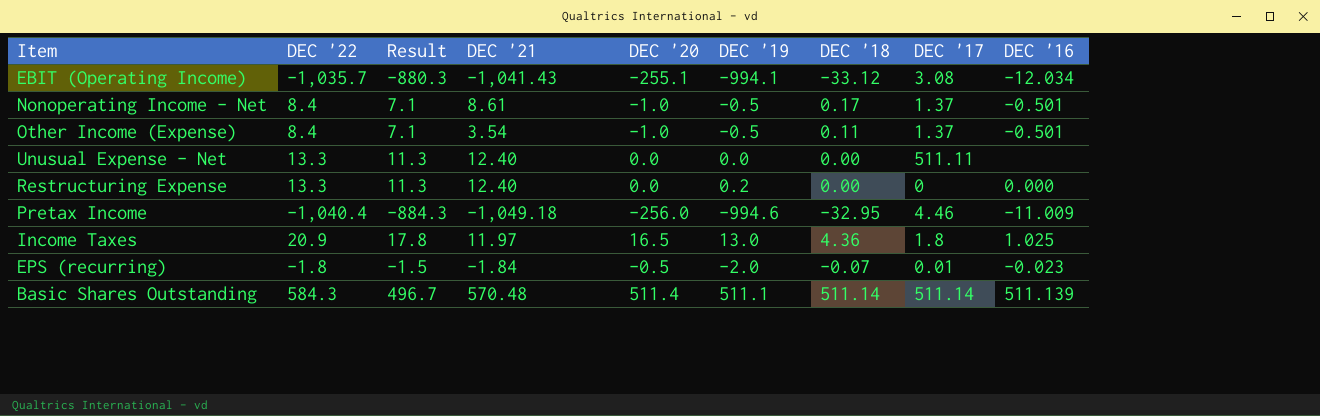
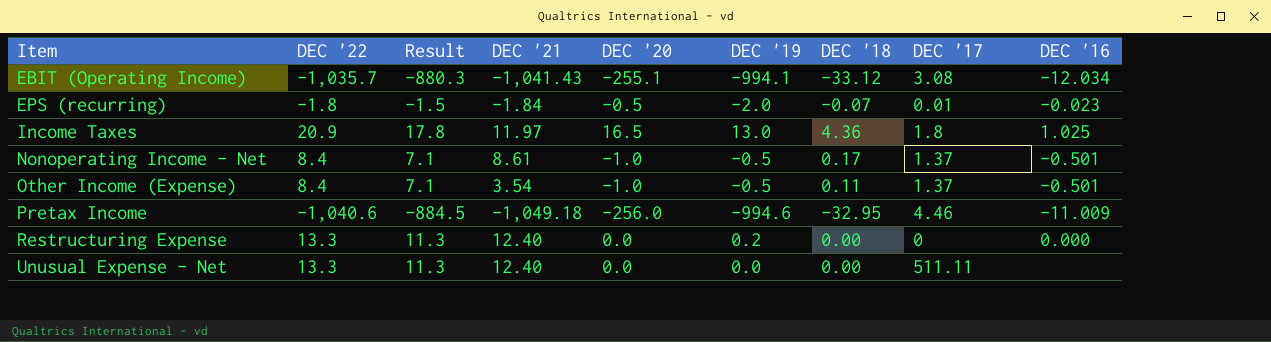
row order: none -> Item ascending
row Basic Shares Outstanding: 584.3 | 496.7 | 570.48 | 511.4 | 511.1 | 511.14 | 511.14 | 511.139 -> none
Pretax Income | DEC '22: -1,040.4 -> -1,040.6
Pretax Income | Result: -884.3 -> -884.5

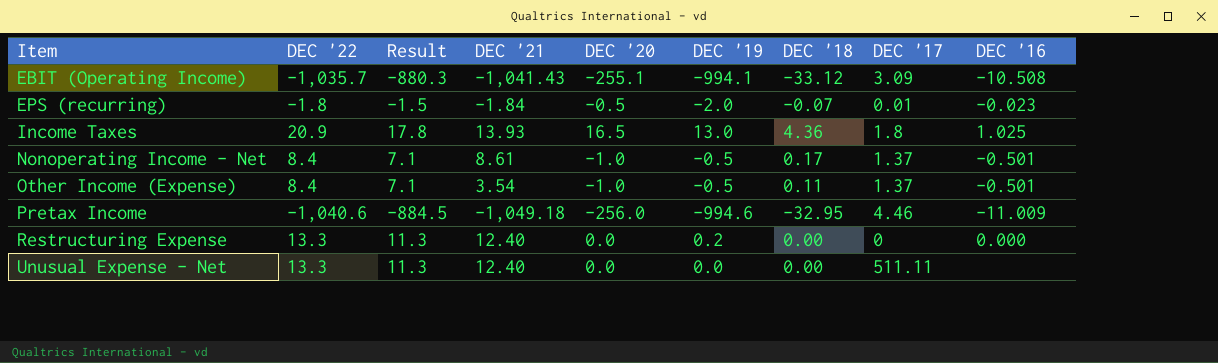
EBIT (Operating Income) | DEC '17: 3.08 -> 3.09
EBIT (Operating Income) | DEC '16: -12.034 -> -10.508
Income Taxes | DEC '21: 11.97 -> 13.93

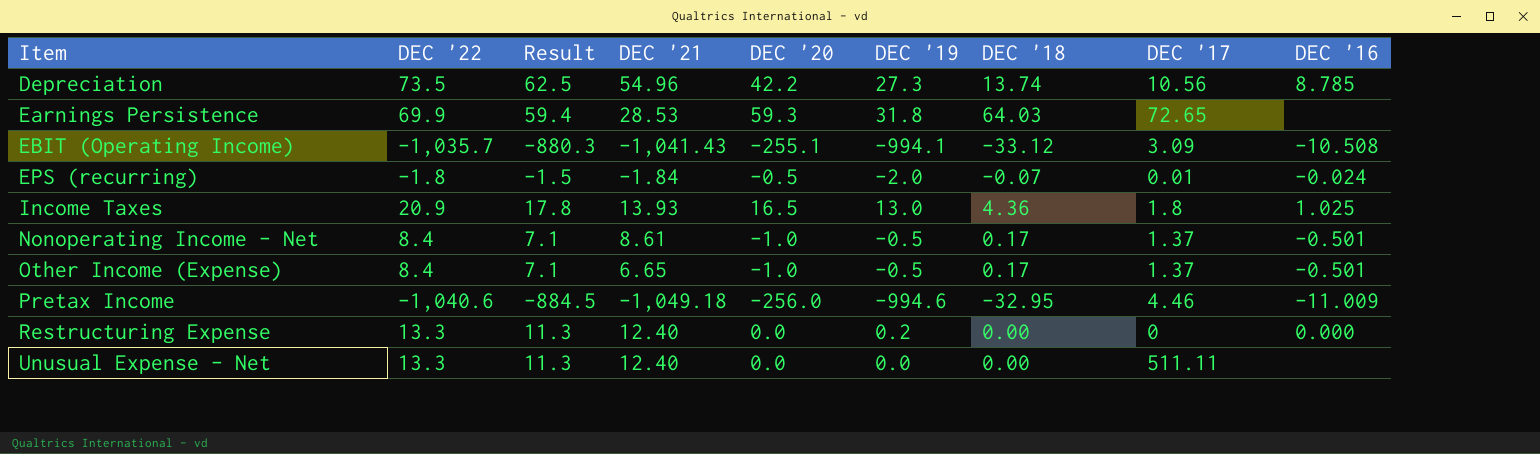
row Depreciation: none -> 73.5 | 62.5 | 54.96 | 42.2 | 27.3 | 13.74 | 10.56 | 8.785
row Earnings Persistence: none -> 69.9 | 59.4 | 28.53 | 59.3 | 31.8 | 64.03 | 72.65 | none
EPS (recurring) | DEC '16: -0.023 -> -0.024
Other Income (Expense) | DEC '21: 3.54 -> 6.65
Other Income (Expense) | DEC '18: 0.11 -> 0.17

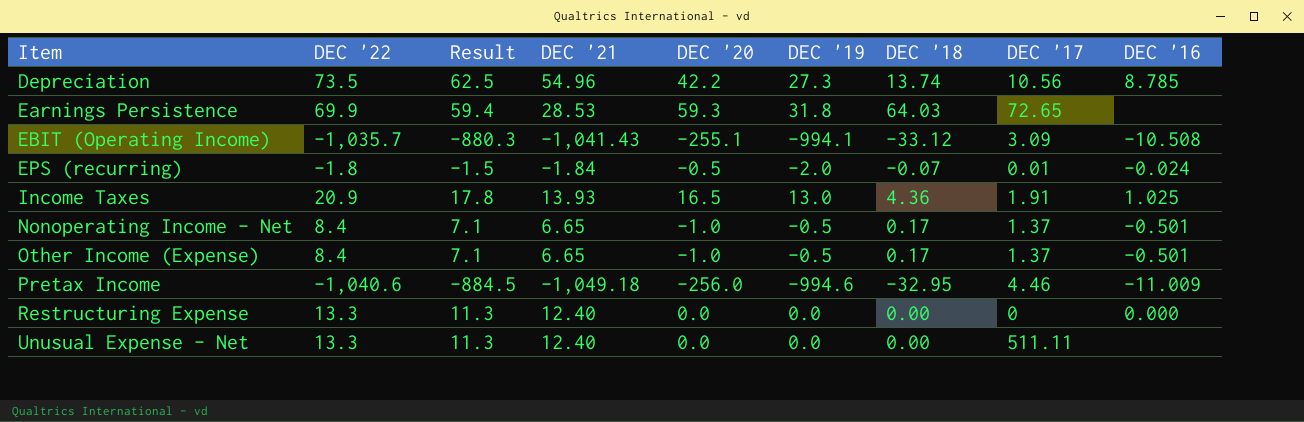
Income Taxes | DEC '17: 1.8 -> 1.91
Nonoperating Income - Net | DEC '21: 8.61 -> 6.65
Restructuring Expense | DEC '19: 0.2 -> 0.0

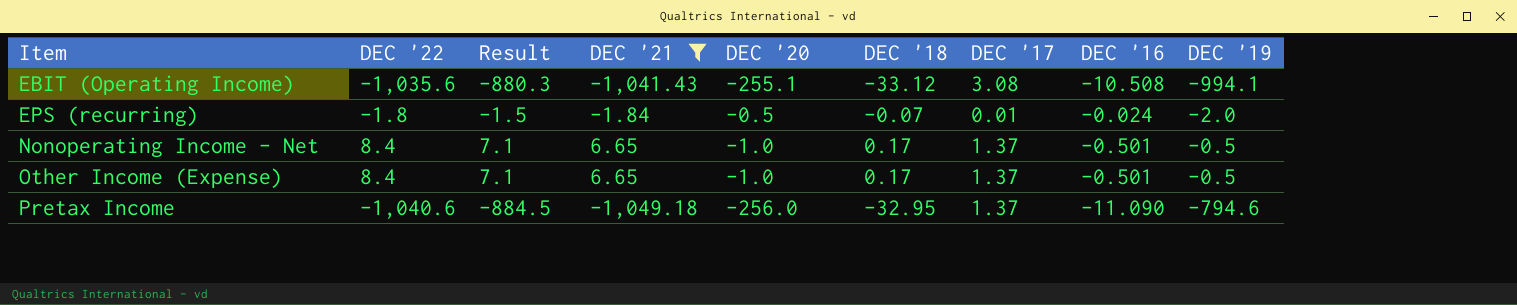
filter: none -> DEC '21 <= 6.65
column DEC '19 | position: 6 -> 9
EBIT (Operating Income) | DEC '22: -1,035.7 -> -1,035.6
EBIT (Operating Income) | DEC '17: 3.09 -> 3.08
Pretax Income | DEC '17: 4.46 -> 1.37
Pretax Income | DEC '16: -11.009 -> -11.090
Pretax Income | DEC '19: -994.6 -> -794.6

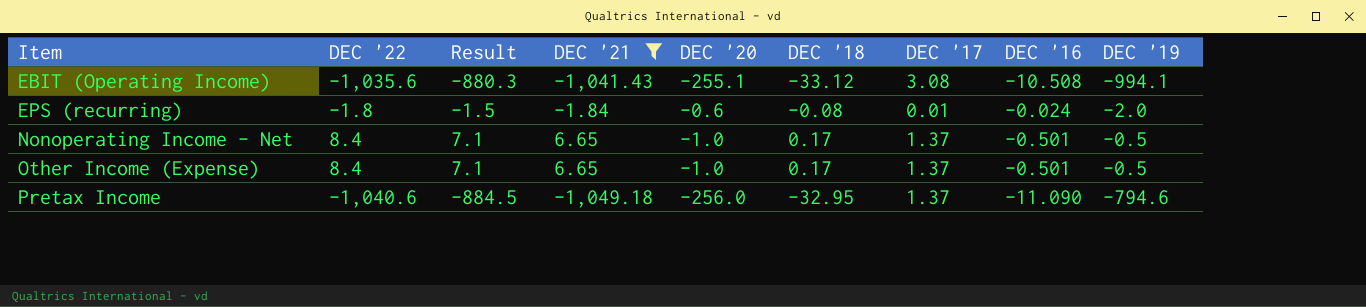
EPS (recurring) | DEC '20: -0.5 -> -0.6
EPS (recurring) | DEC '18: -0.07 -> -0.08

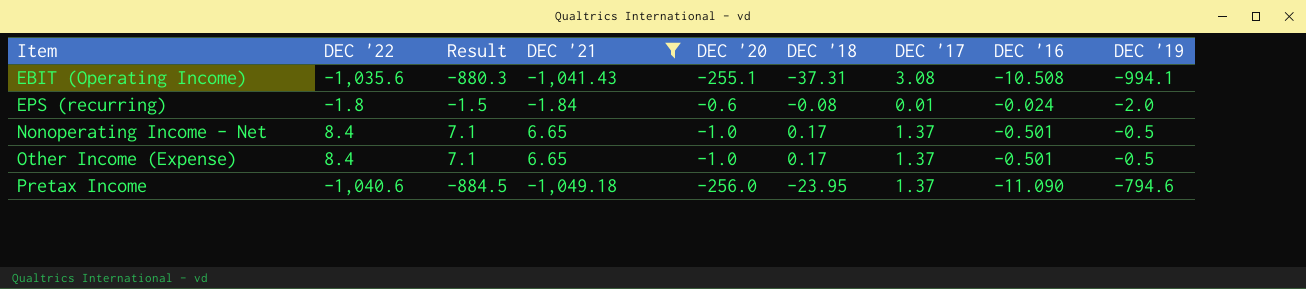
EBIT (Operating Income) | DEC '18: -33.12 -> -37.31
Pretax Income | DEC '18: -32.95 -> -23.95

